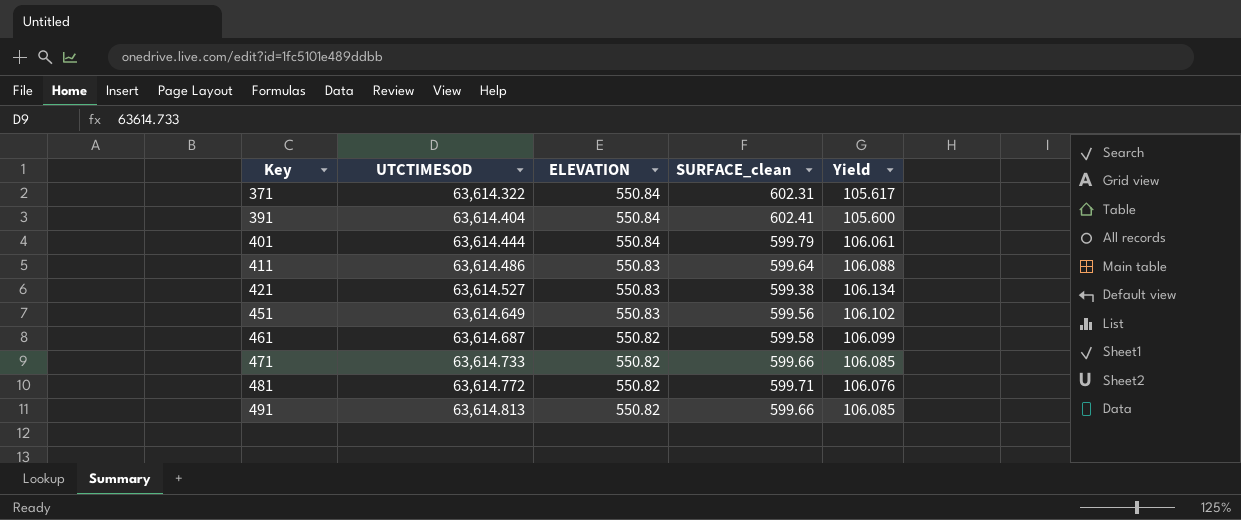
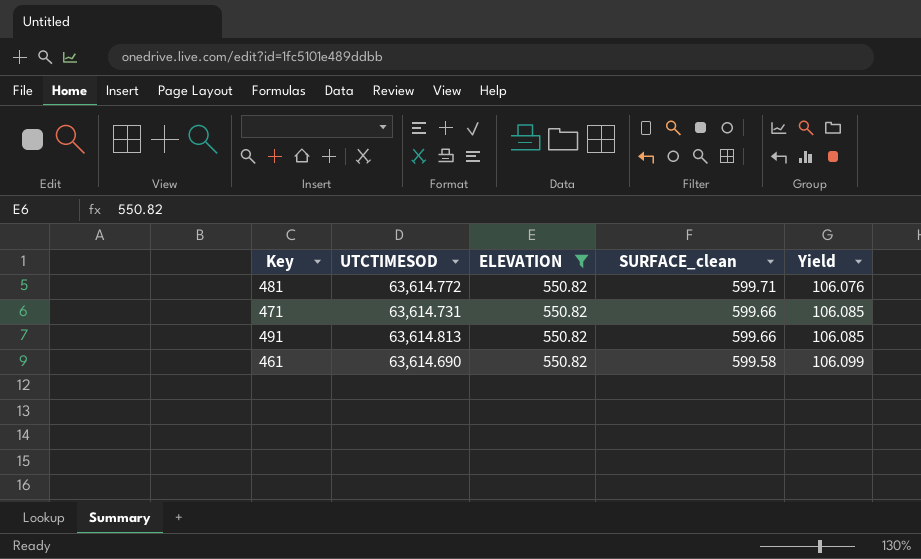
filter: none -> ELEVATION = 550.82
row order: Key ascending -> SURFACE_clean descending
471 | UTCTIMESOD: 63,614.733 -> 63,614.731
461 | UTCTIMESOD: 63,614.687 -> 63,614.690

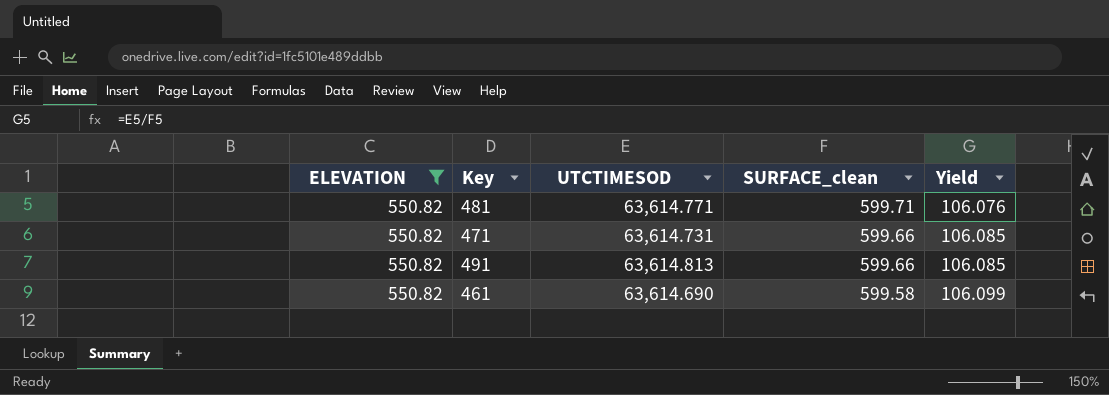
column ELEVATION | position: 3 -> 1
481 | UTCTIMESOD: 63,614.772 -> 63,614.771

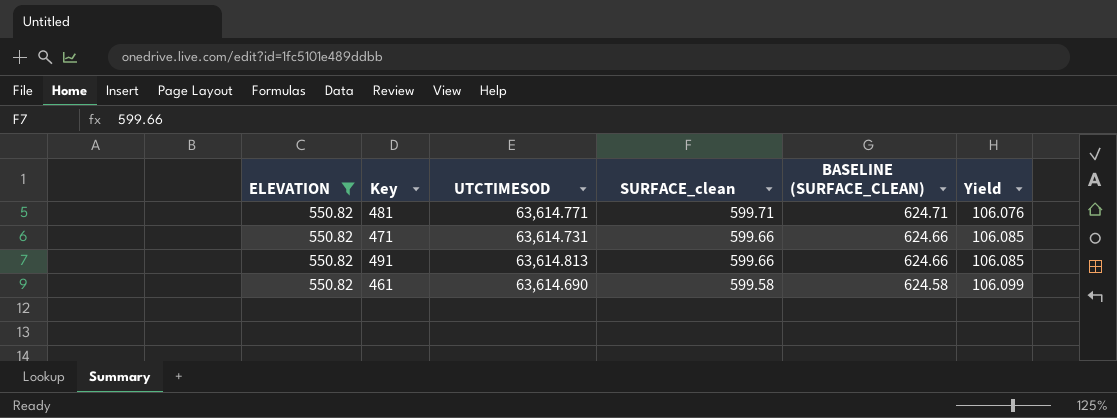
column BASELINE (SURFACE_CLEAN) | formula: none -> [SURFACE_clean] + 25

